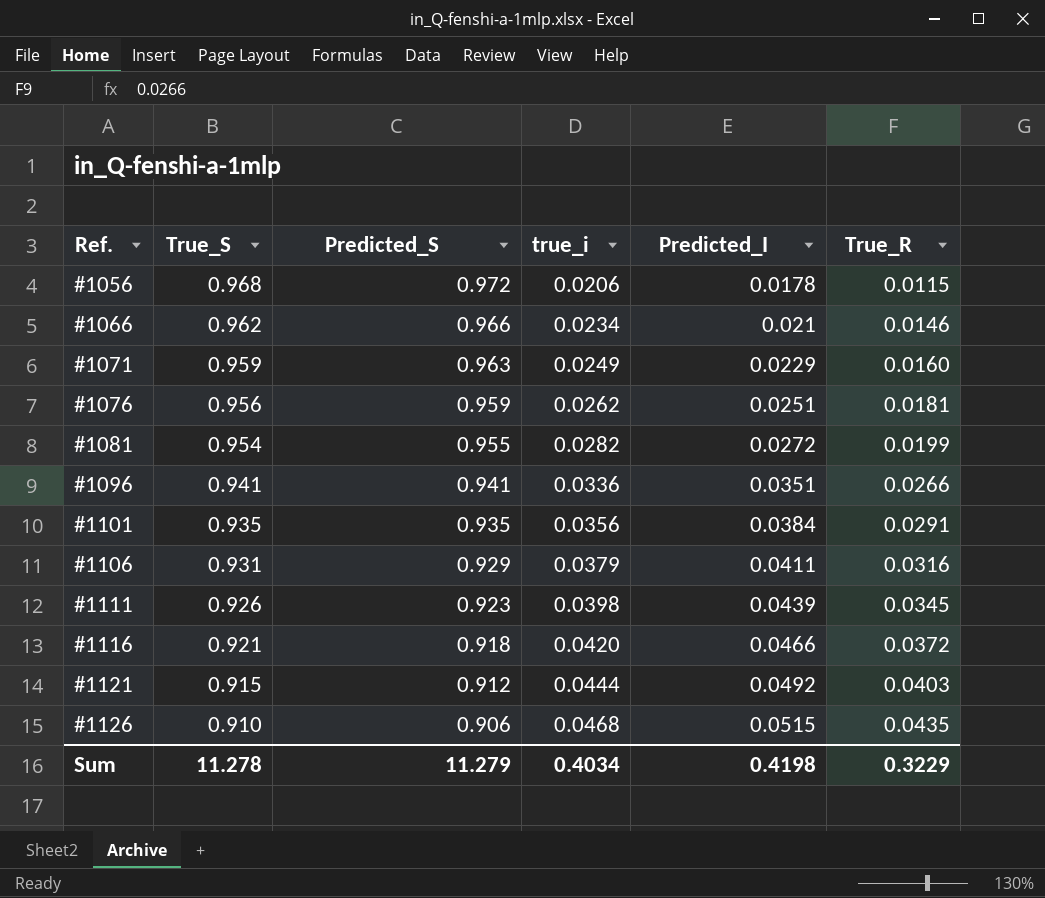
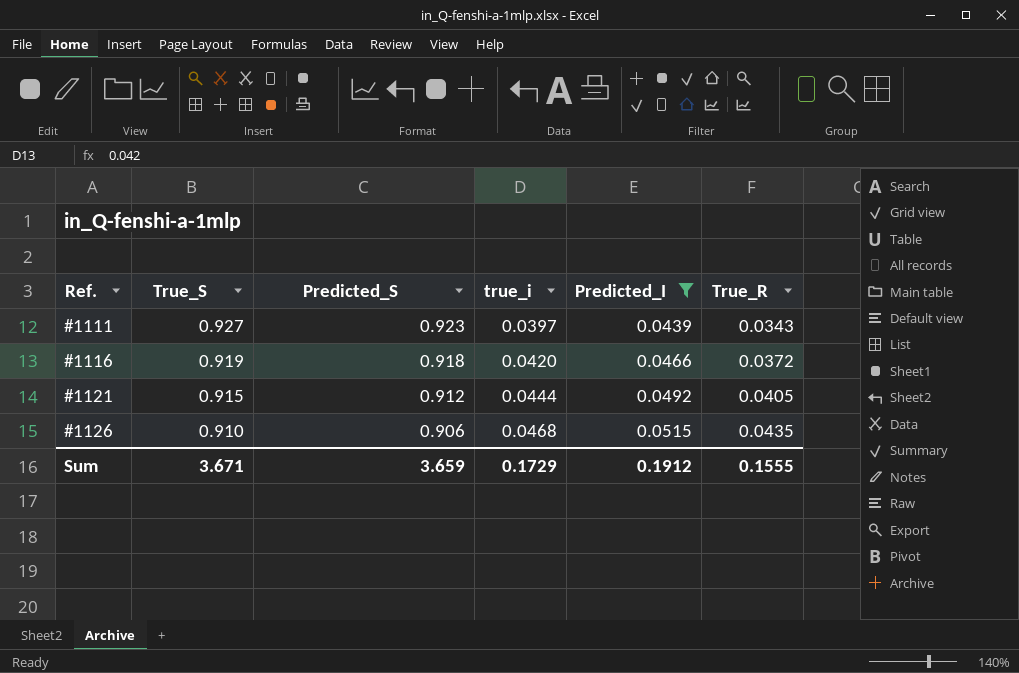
filter: none -> Predicted_I >= 0.0439
#1111 | True_S: 0.926 -> 0.927
#1111 | true_i: 0.0398 -> 0.0397
#1111 | True_R: 0.0345 -> 0.0343
#1116 | True_S: 0.921 -> 0.919
#1121 | True_R: 0.0403 -> 0.0405
Sum | True_S: 11.278 -> 3.671
Sum | Predicted_S: 11.279 -> 3.659
Sum | true_i: 0.4034 -> 0.1729
Sum | Predicted_I: 0.4198 -> 0.1912
Sum | True_R: 0.3229 -> 0.1555

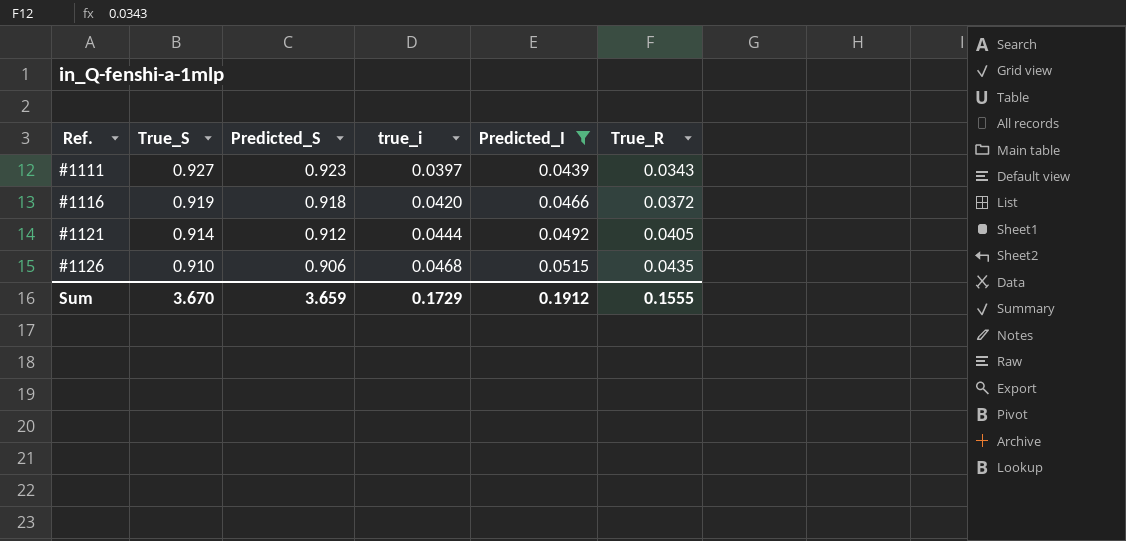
#1121 | True_S: 0.915 -> 0.914
Sum | True_S: 3.671 -> 3.670

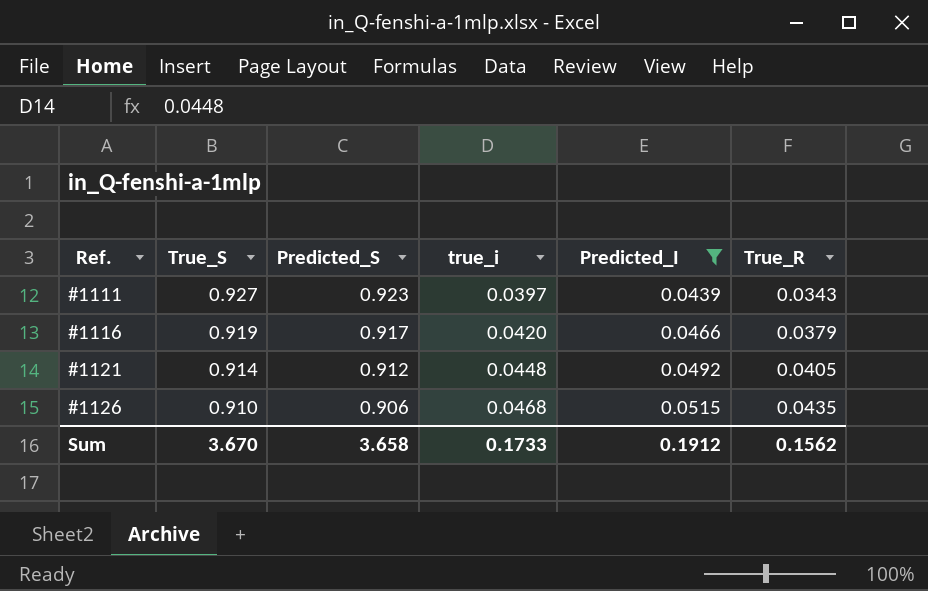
#1116 | Predicted_S: 0.918 -> 0.917
#1116 | True_R: 0.0372 -> 0.0379
#1121 | true_i: 0.0444 -> 0.0448
Sum | Predicted_S: 3.659 -> 3.658
Sum | true_i: 0.1729 -> 0.1733
Sum | True_R: 0.1555 -> 0.1562

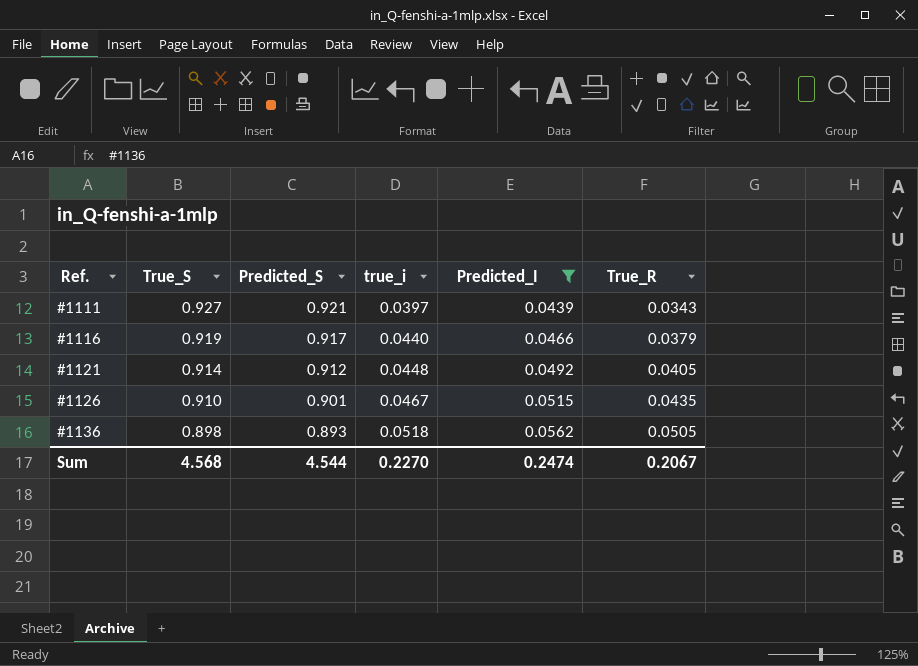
#1111 | Predicted_S: 0.923 -> 0.921
#1116 | true_i: 0.0420 -> 0.0440
#1126 | Predicted_S: 0.906 -> 0.901
#1126 | true_i: 0.0468 -> 0.0467
row #1136: none -> 0.898 | 0.893 | 0.0518 | 0.0562 | 0.0505
Sum | True_S: 3.670 -> 4.568
Sum | Predicted_S: 3.658 -> 4.544
Sum | true_i: 0.1733 -> 0.2270
Sum | Predicted_I: 0.1912 -> 0.2474
Sum | True_R: 0.1562 -> 0.2067

